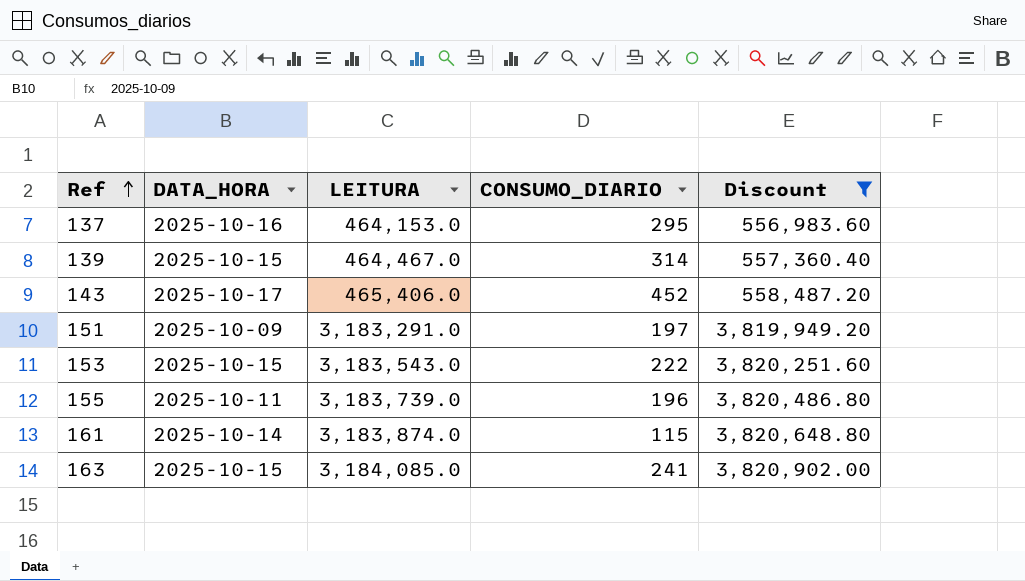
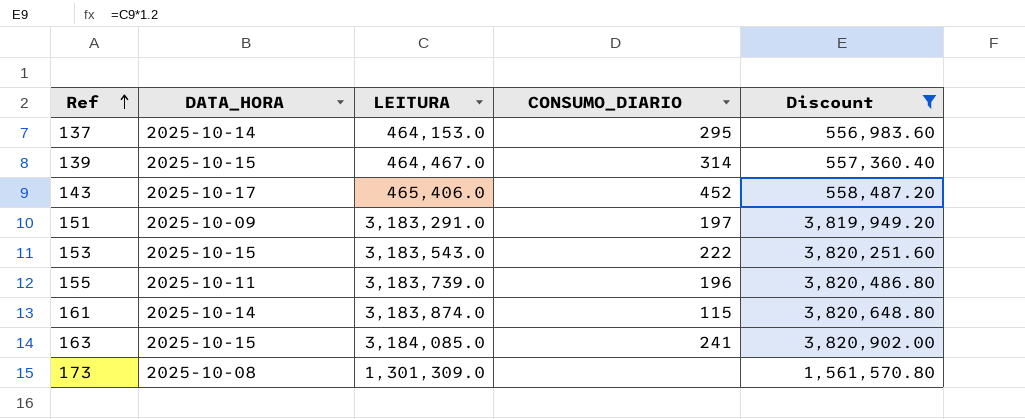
137 | DATA_HORA: 2025-10-16 -> 2025-10-14
row 173: none -> 2025-10-08 | 1,301,309.0 | none | 1,561,570.80

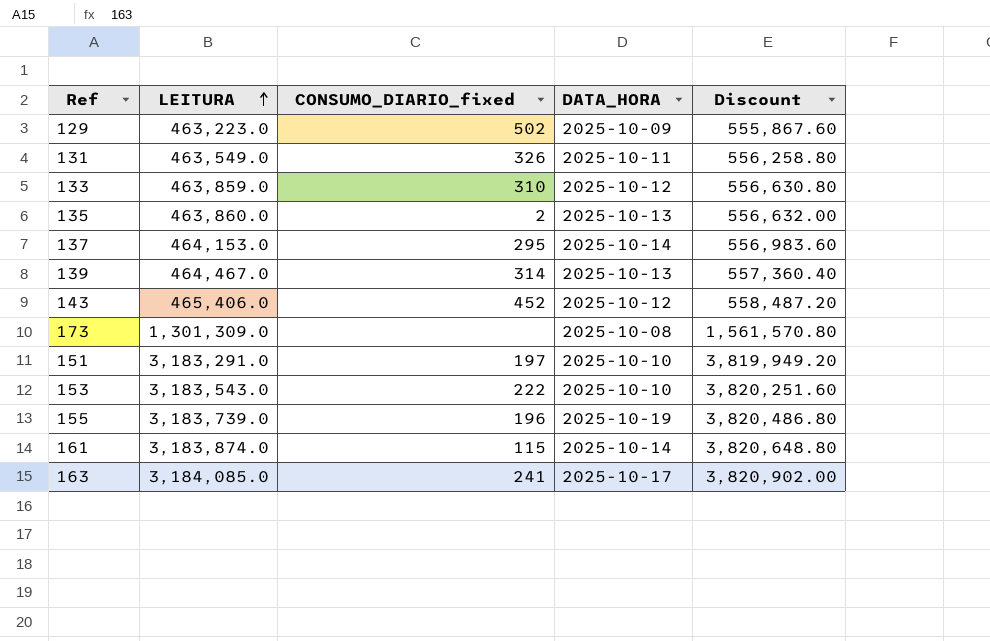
filter: Discount >= 556,983.60 -> none
row order: Ref ascending -> LEITURA ascending
column name: CONSUMO_DIARIO -> CONSUMO_DIARIO_fixed
column DATA_HORA | position: 2 -> 4
139 | DATA_HORA: 2025-10-15 -> 2025-10-13
143 | DATA_HORA: 2025-10-17 -> 2025-10-12
151 | DATA_HORA: 2025-10-09 -> 2025-10-10
153 | DATA_HORA: 2025-10-15 -> 2025-10-10
155 | DATA_HORA: 2025-10-11 -> 2025-10-19
163 | DATA_HORA: 2025-10-15 -> 2025-10-17

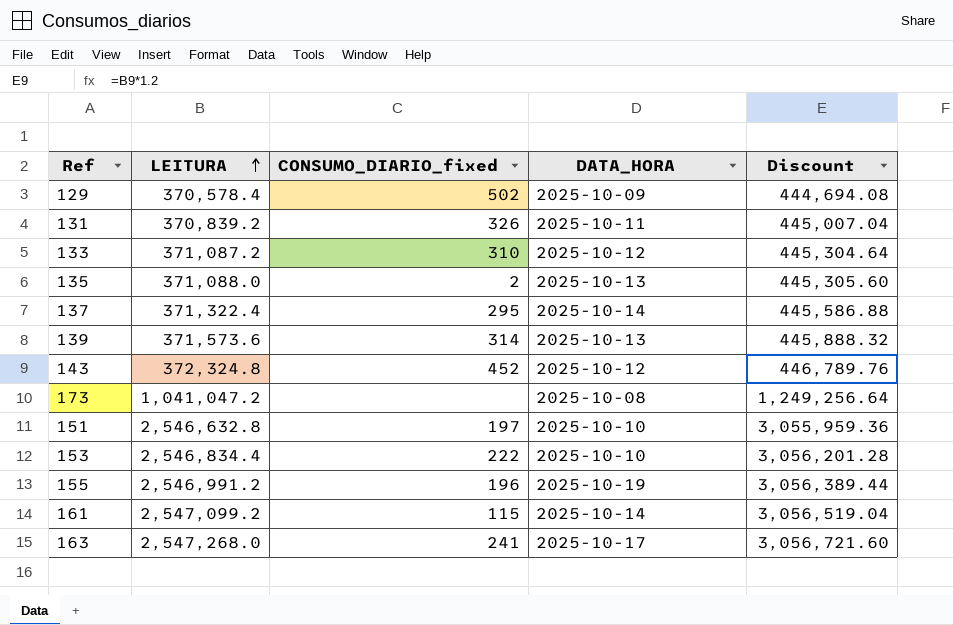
129 | LEITURA: 463,223.0 -> 370,578.4
129 | Discount: 555,867.60 -> 444,694.08
131 | LEITURA: 463,549.0 -> 370,839.2
131 | Discount: 556,258.80 -> 445,007.04
133 | LEITURA: 463,859.0 -> 371,087.2
133 | Discount: 556,630.80 -> 445,304.64
135 | LEITURA: 463,860.0 -> 371,088.0
135 | Discount: 556,632.00 -> 445,305.60
137 | LEITURA: 464,153.0 -> 371,322.4
137 | Discount: 556,983.60 -> 445,586.88
139 | LEITURA: 464,467.0 -> 371,573.6
139 | Discount: 557,360.40 -> 445,888.32
143 | LEITURA: 465,406.0 -> 372,324.8
143 | Discount: 558,487.20 -> 446,789.76
173 | LEITURA: 1,301,309.0 -> 1,041,047.2
173 | Discount: 1,561,570.80 -> 1,249,256.64
151 | LEITURA: 3,183,291.0 -> 2,546,632.8
151 | Discount: 3,819,949.20 -> 3,055,959.36
153 | LEITURA: 3,183,543.0 -> 2,546,834.4
153 | Discount: 3,820,251.60 -> 3,056,201.28
155 | LEITURA: 3,183,739.0 -> 2,546,991.2
155 | Discount: 3,820,486.80 -> 3,056,389.44
161 | LEITURA: 3,183,874.0 -> 2,547,099.2
161 | Discount: 3,820,648.80 -> 3,056,519.04
163 | LEITURA: 3,184,085.0 -> 2,547,268.0
163 | Discount: 3,820,902.00 -> 3,056,721.60

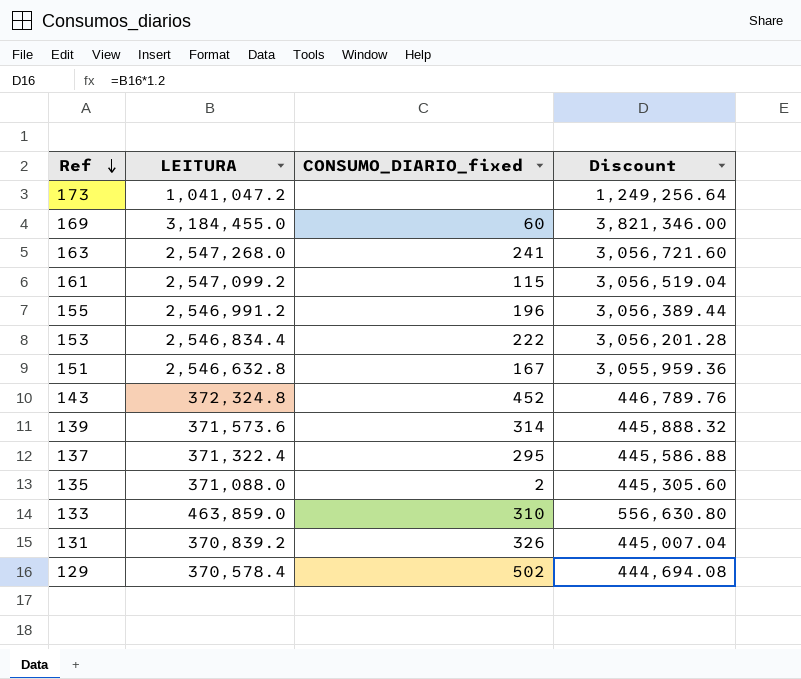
row order: LEITURA ascending -> Ref descending
column DATA_HORA | position: 4 -> none
row 169: none -> 3,184,455.0 | 60 | 3,821,346.00
151 | CONSUMO_DIARIO_fixed: 197 -> 167
133 | LEITURA: 371,087.2 -> 463,859.0
133 | Discount: 445,304.64 -> 556,630.80

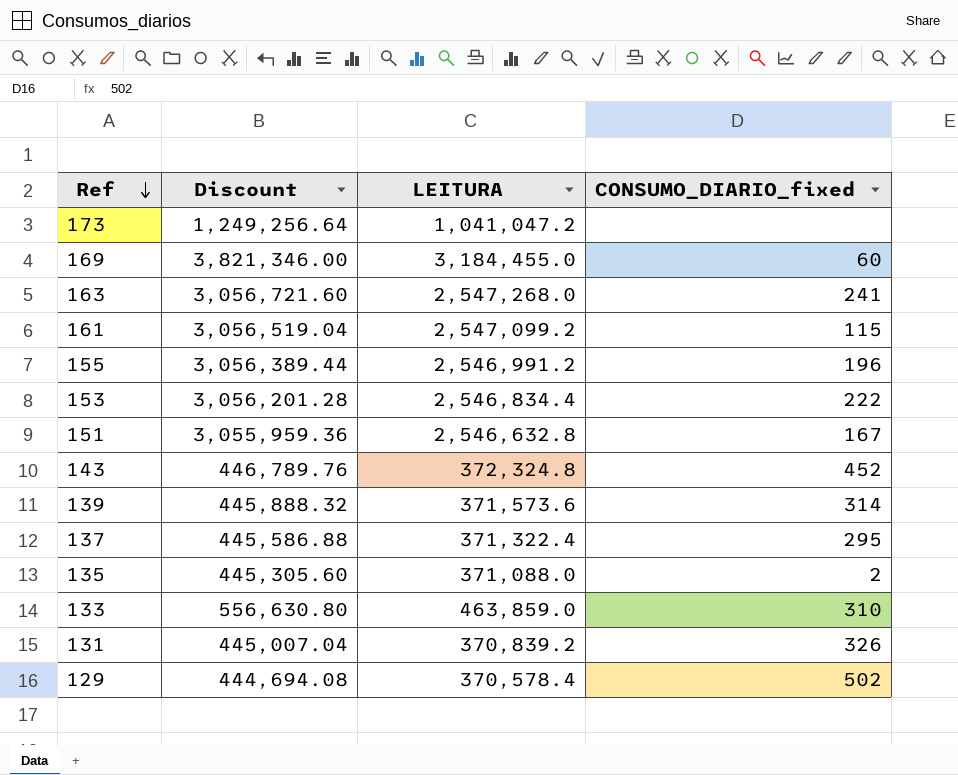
column Discount | position: 4 -> 2

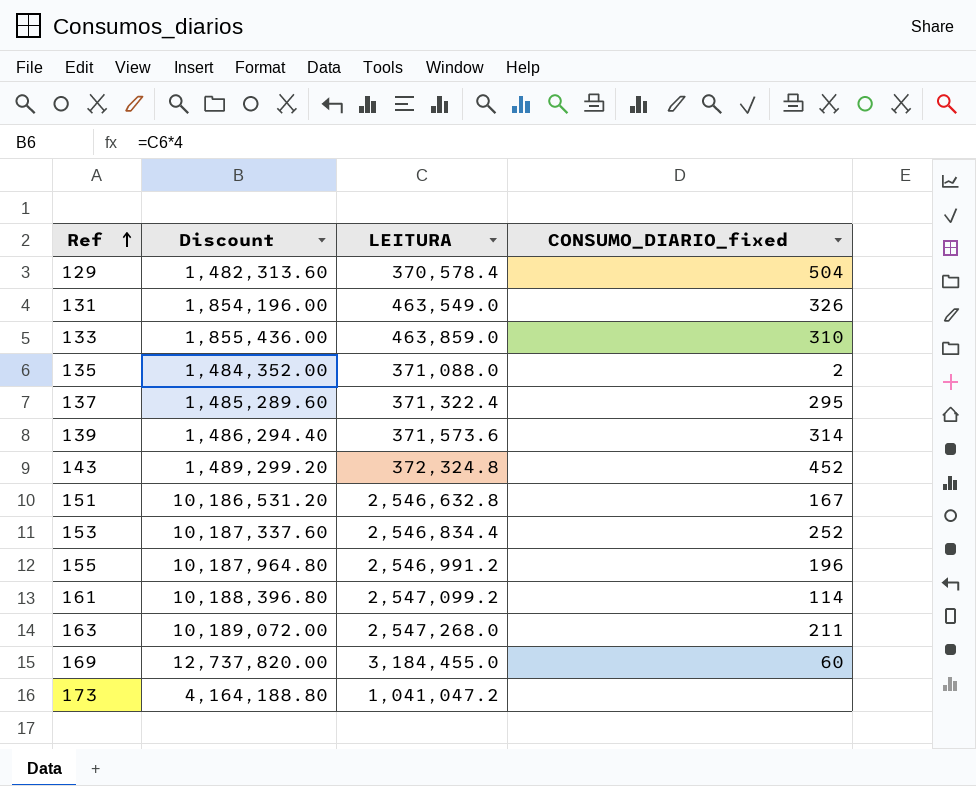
row order: Ref descending -> Ref ascending
column Discount | formula: [LEITURA] * 1.2 -> [LEITURA] * 4
129 | CONSUMO_DIARIO_fixed: 502 -> 504
131 | LEITURA: 370,839.2 -> 463,549.0
153 | CONSUMO_DIARIO_fixed: 222 -> 252
161 | CONSUMO_DIARIO_fixed: 115 -> 114
163 | CONSUMO_DIARIO_fixed: 241 -> 211

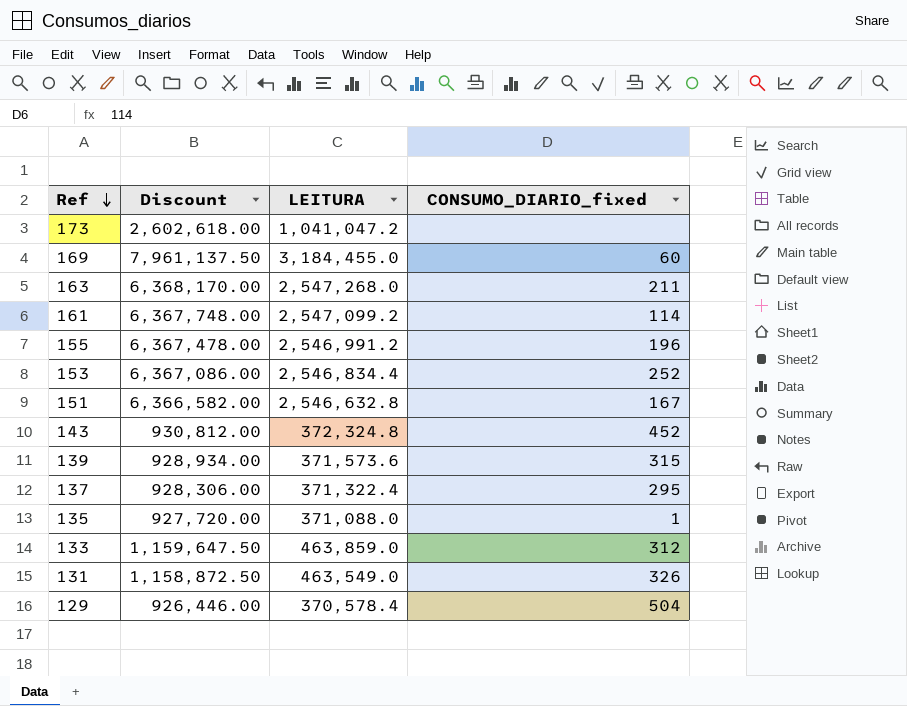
row order: Ref ascending -> Ref descending
column Discount | formula: [LEITURA] * 4 -> [LEITURA] * 2.5
139 | CONSUMO_DIARIO_fixed: 314 -> 315
135 | CONSUMO_DIARIO_fixed: 2 -> 1
133 | CONSUMO_DIARIO_fixed: 310 -> 312

